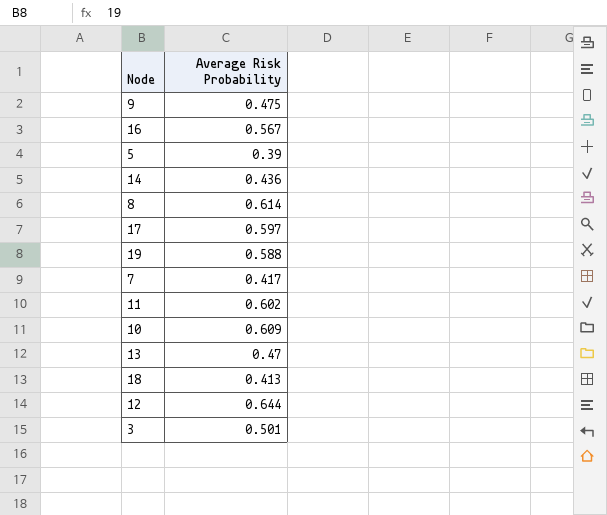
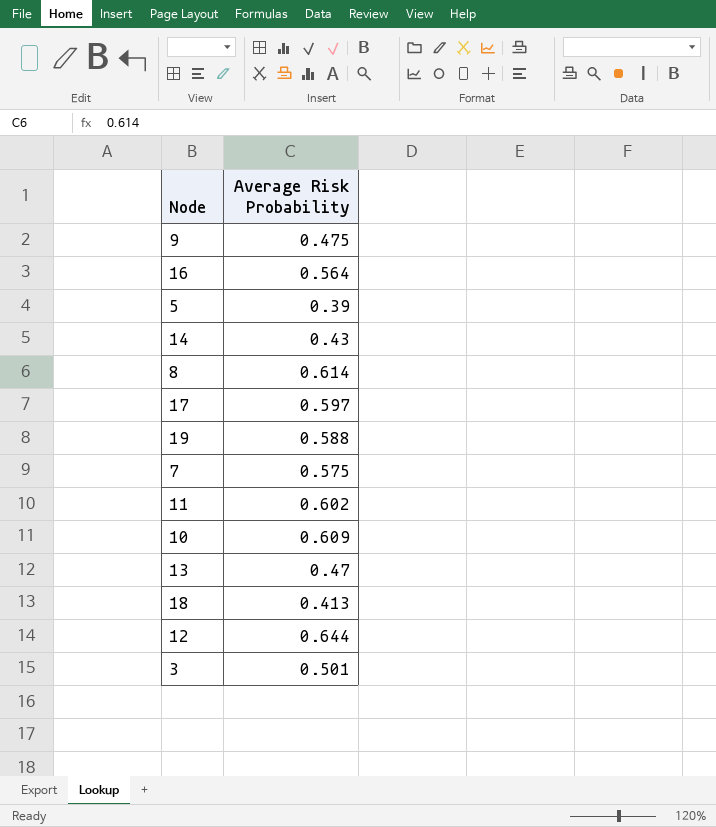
16 | Average Risk Probability: 0.567 -> 0.564
14 | Average Risk Probability: 0.436 -> 0.43
7 | Average Risk Probability: 0.417 -> 0.575

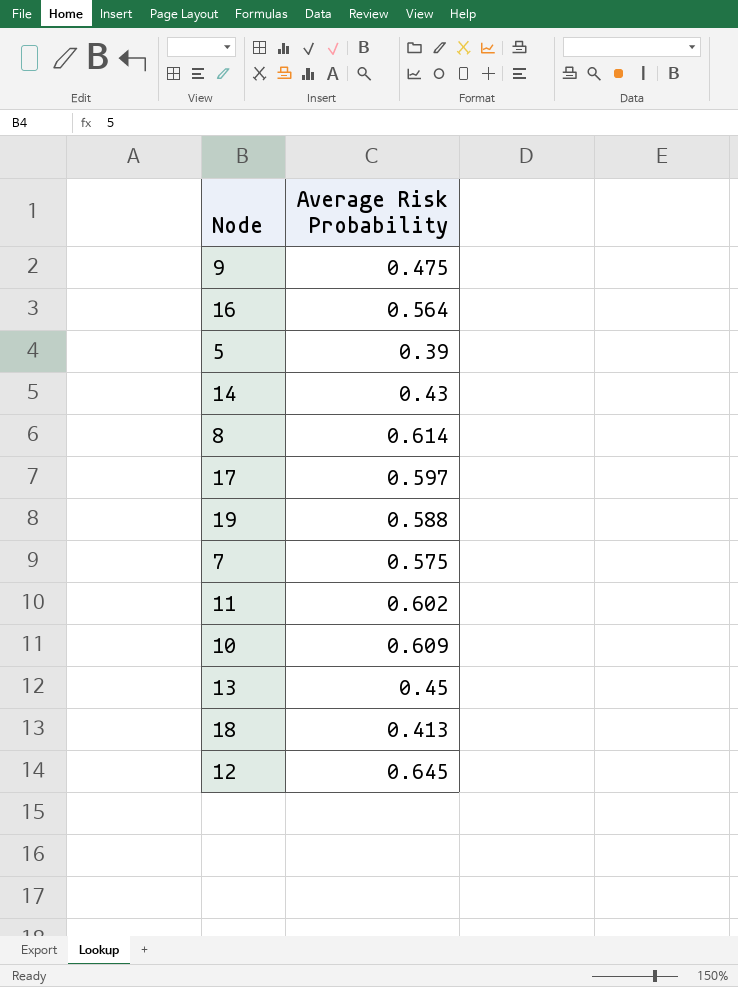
row 3: 0.501 -> none
13 | Average Risk Probability: 0.47 -> 0.45
12 | Average Risk Probability: 0.644 -> 0.645

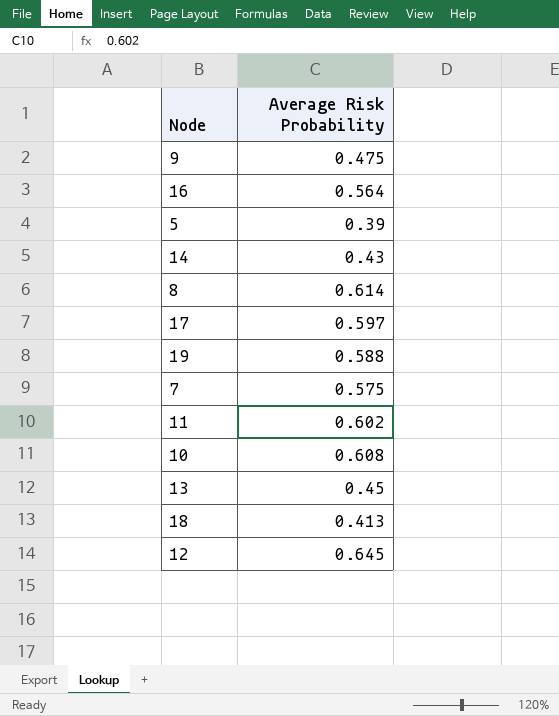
10 | Average Risk Probability: 0.609 -> 0.608

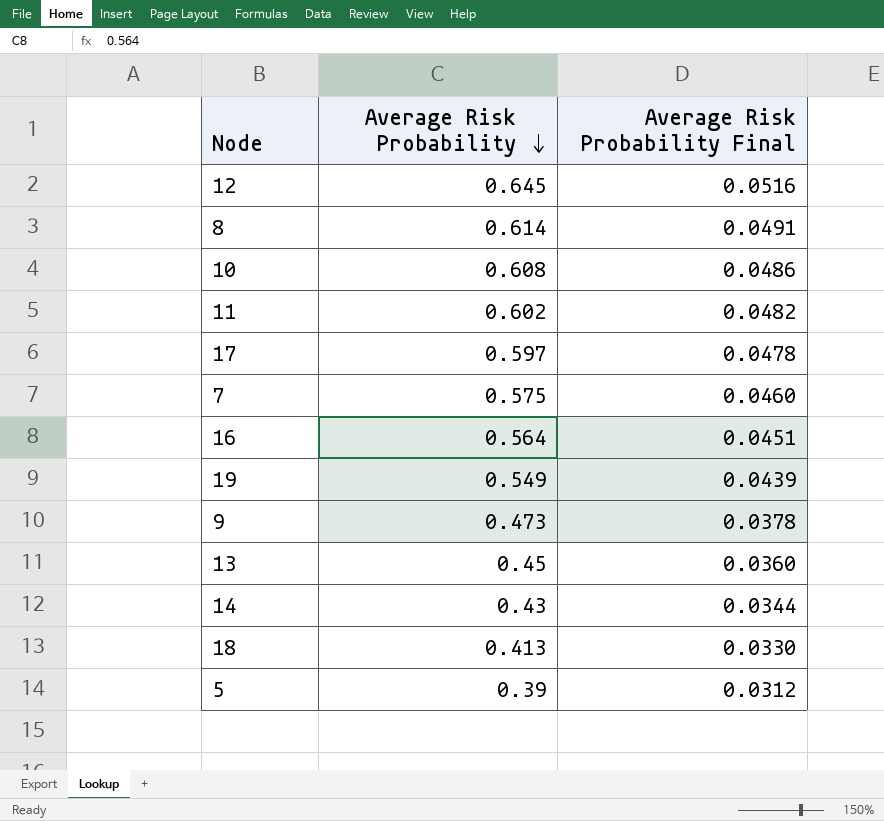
row order: none -> Average Risk Probability descending
column Average Risk Probability Final | formula: none -> [Average Risk Probability] * 0.08
19 | Average Risk Probability: 0.588 -> 0.549
9 | Average Risk Probability: 0.475 -> 0.473

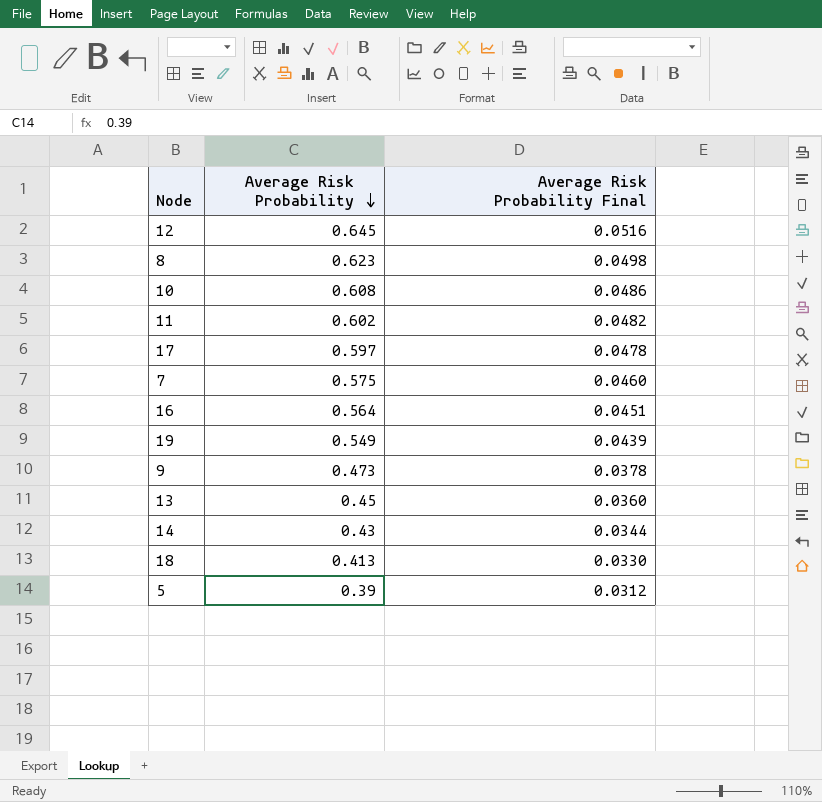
8 | Average Risk Probability: 0.614 -> 0.623
8 | Average Risk Probability Final: 0.0491 -> 0.0498

